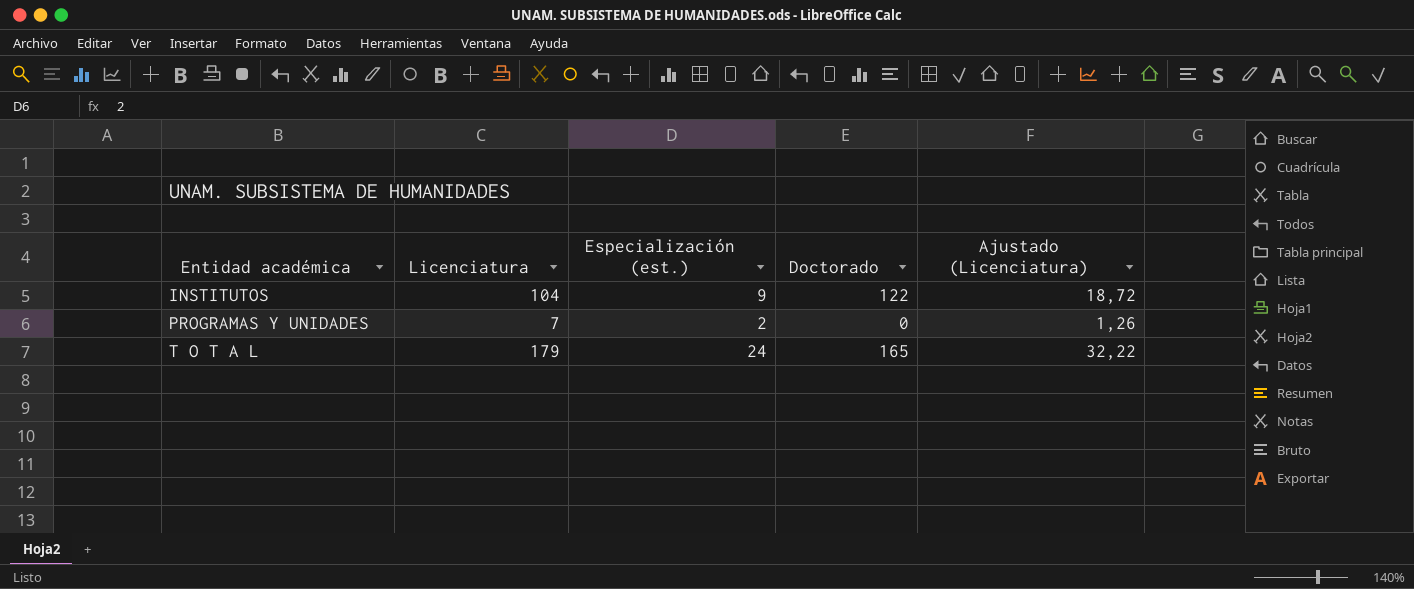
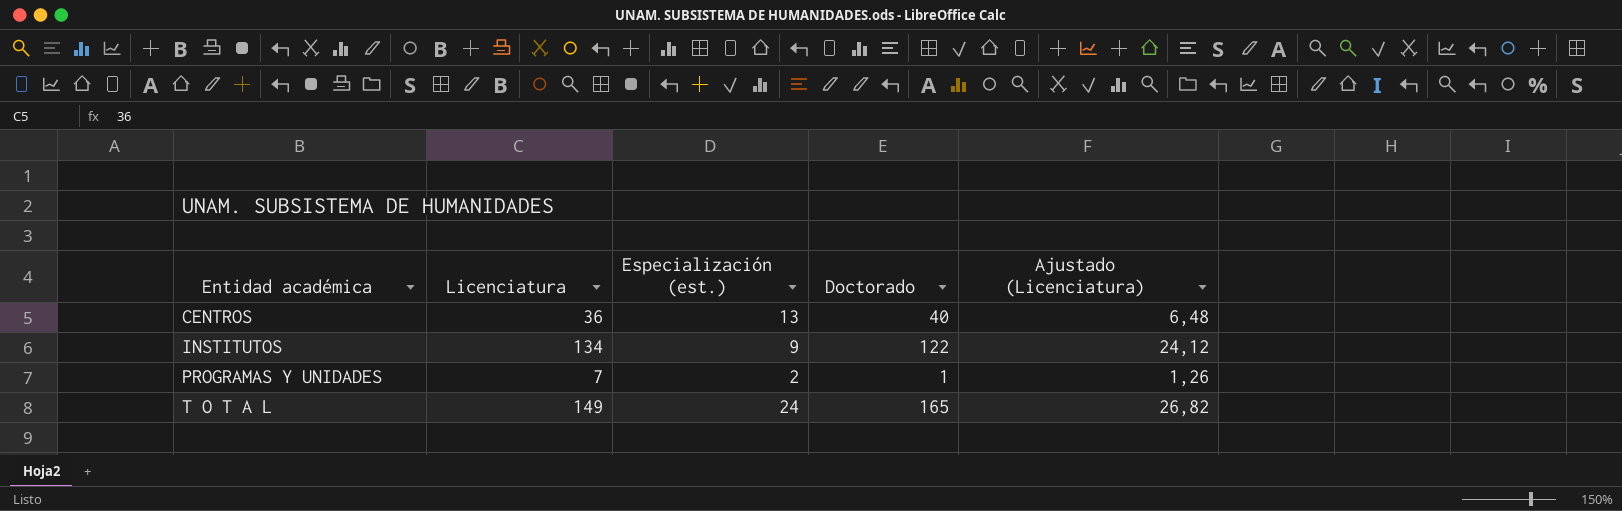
row CENTROS: none -> 36 | 13 | 40 | 6,48
INSTITUTOS | Licenciatura: 104 -> 134
INSTITUTOS | Ajustado (Licenciatura): 18,72 -> 24,12
PROGRAMAS Y UNIDADES | Doctorado: 0 -> 1
T O T A L | Licenciatura: 179 -> 149
T O T A L | Ajustado (Licenciatura): 32,22 -> 26,82

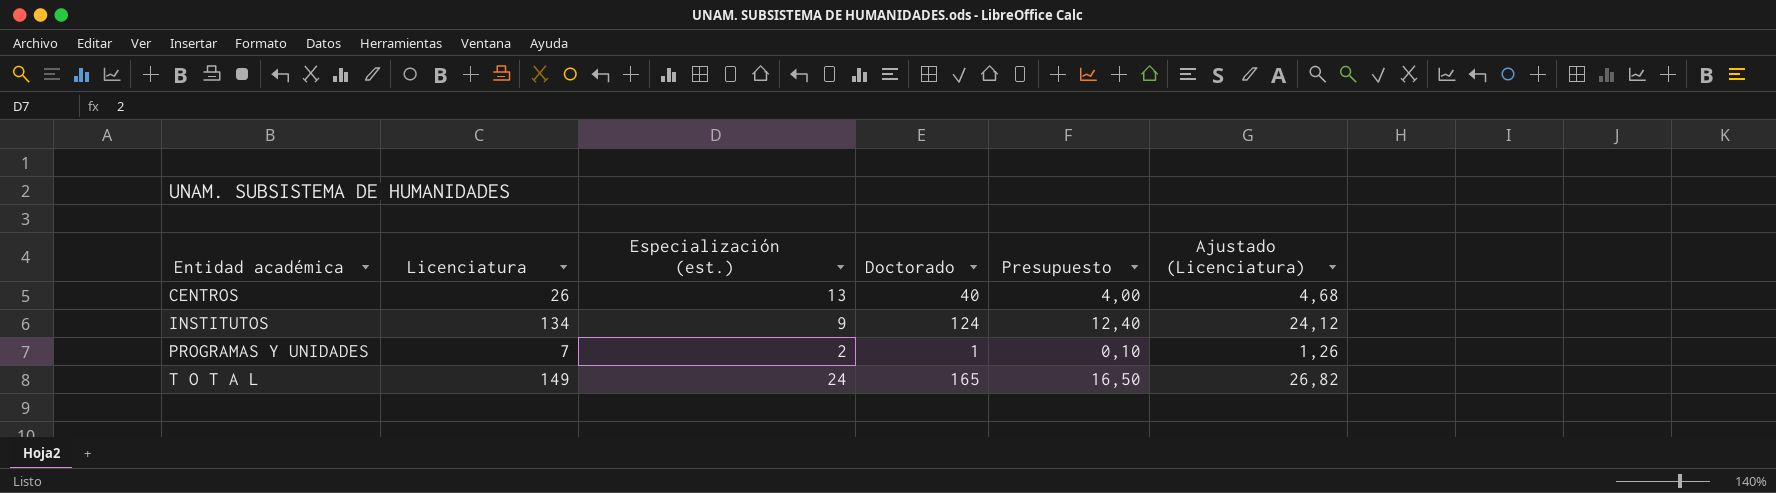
column Presupuesto | formula: none -> [Doctorado] * 0,1
CENTROS | Licenciatura: 36 -> 26
CENTROS | Ajustado (Licenciatura): 6,48 -> 4,68
INSTITUTOS | Doctorado: 122 -> 124

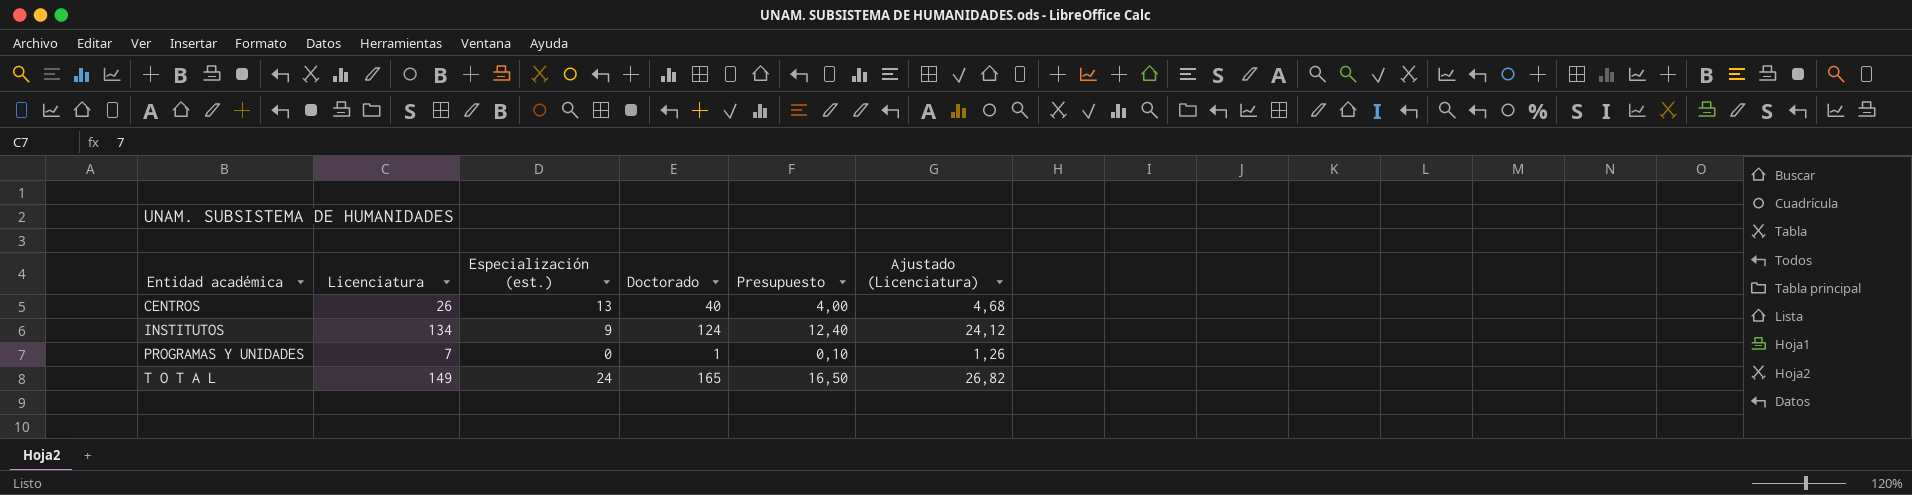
PROGRAMAS Y UNIDADES | Especialización (est.): 2 -> 0

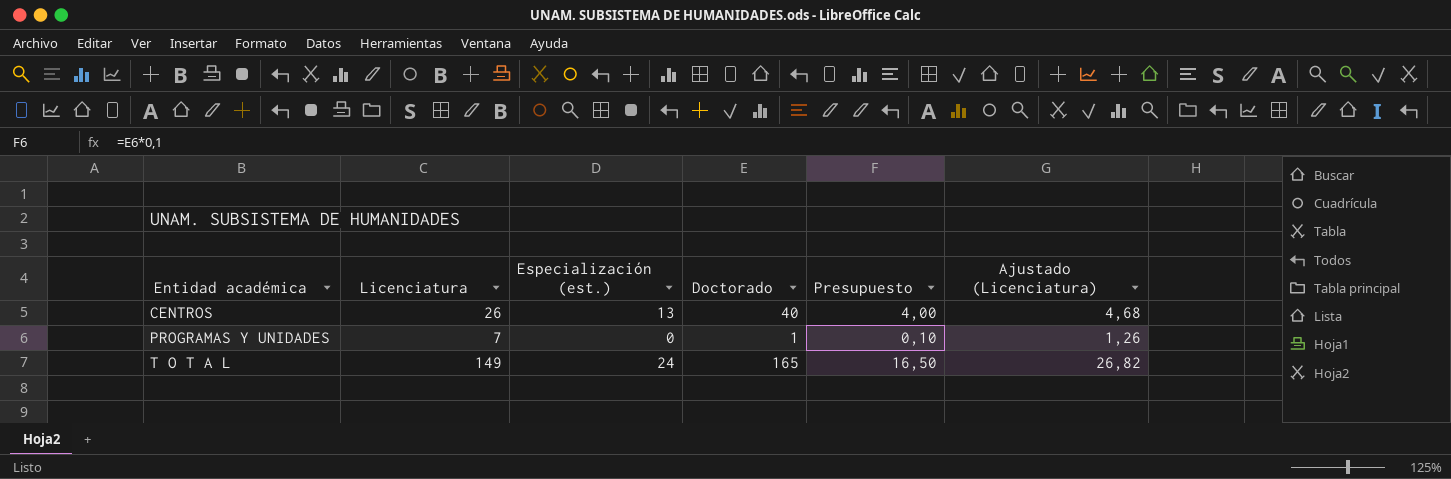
row INSTITUTOS: 134 | 9 | 124 | 12,40 | 24,12 -> none

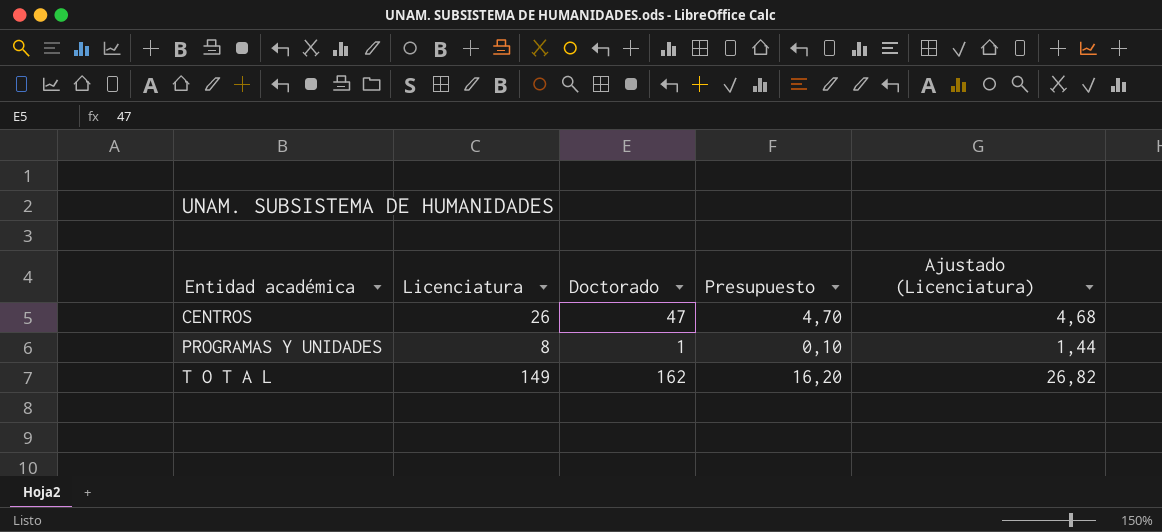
column Especialización (est.) | position: 3 -> none
CENTROS | Doctorado: 40 -> 47
CENTROS | Presupuesto: 4,00 -> 4,70
PROGRAMAS Y UNIDADES | Licenciatura: 7 -> 8
PROGRAMAS Y UNIDADES | Ajustado (Licenciatura): 1,26 -> 1,44
T O T A L | Doctorado: 165 -> 162
T O T A L | Presupuesto: 16,50 -> 16,20

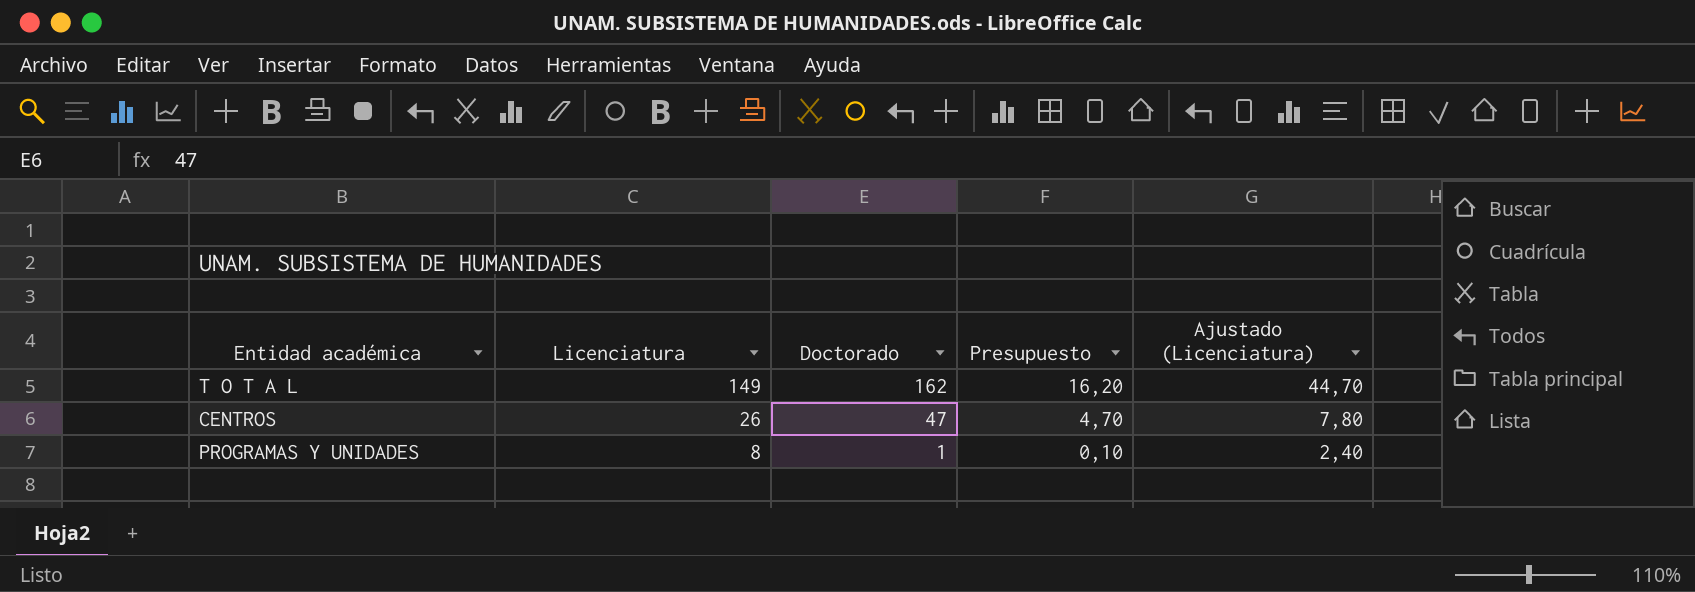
row order: Entidad académica ascending -> Licenciatura descending
column Ajustado (Licenciatura) | formula: [Licenciatura] * 0,18 -> [Licenciatura] * 0,3

